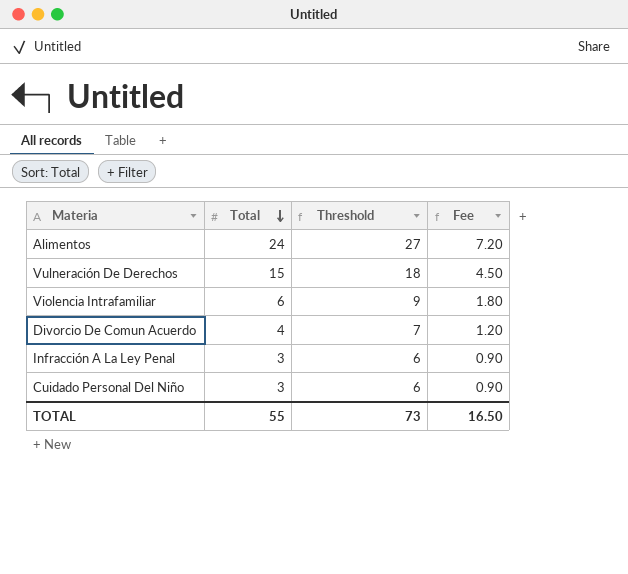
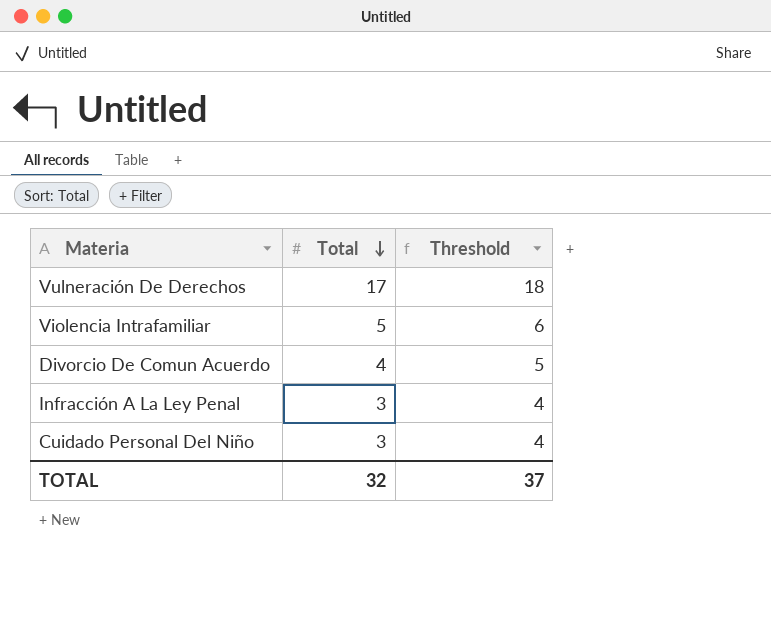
column Fee | formula: [Total] * 0.3 -> none
column Threshold | formula: [Total] + 3 -> [Total] + 1
row Alimentos: 24 | 27 | 7.20 -> none
Vulneración De Derechos | Total: 15 -> 17
Violencia Intrafamiliar | Total: 6 -> 5
TOTAL | Total: 55 -> 32
TOTAL | Threshold: 73 -> 37

